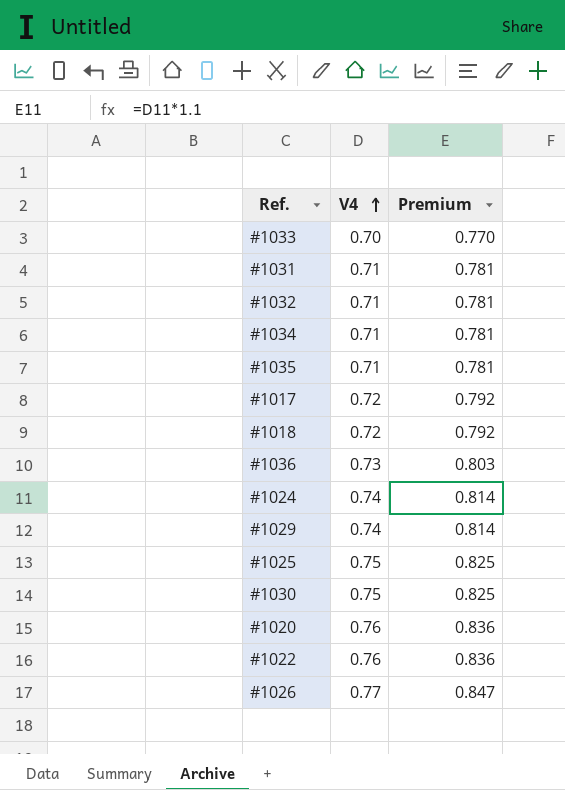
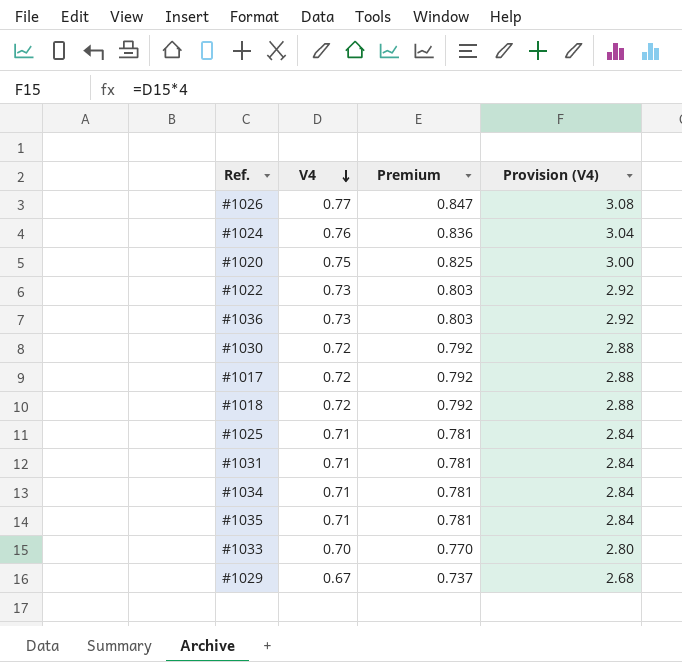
row order: V4 ascending -> V4 descending
column Provision (V4) | formula: none -> [V4] * 4
row #1032: 0.71 | 0.781 -> none
#1024 | V4: 0.74 -> 0.76
#1024 | Premium: 0.814 -> 0.836
#1020 | V4: 0.76 -> 0.75
#1020 | Premium: 0.836 -> 0.825
#1022 | V4: 0.76 -> 0.73
#1022 | Premium: 0.836 -> 0.803
#1030 | V4: 0.75 -> 0.72
#1030 | Premium: 0.825 -> 0.792
#1025 | V4: 0.75 -> 0.71
#1025 | Premium: 0.825 -> 0.781
#1029 | V4: 0.74 -> 0.67
#1029 | Premium: 0.814 -> 0.737

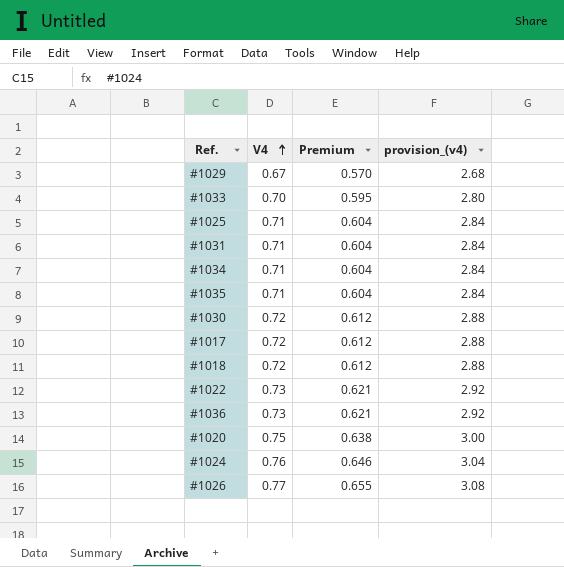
row order: V4 descending -> V4 ascending
column Premium | formula: [V4] * 1.1 -> [V4] * 0.85
column name: Provision (V4) -> provision_(v4)

